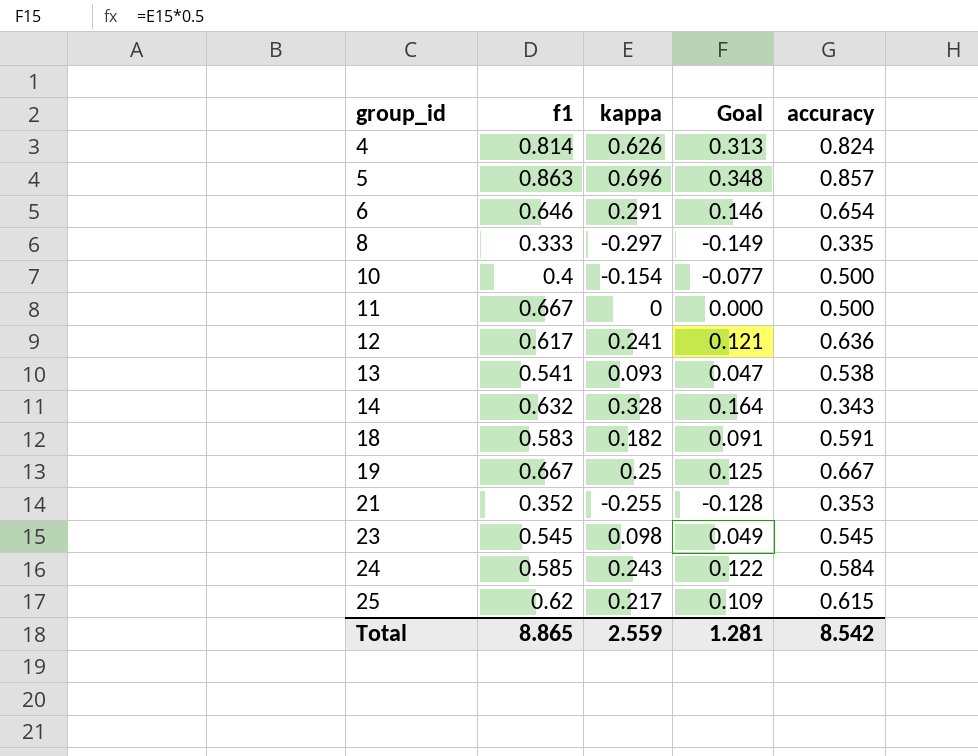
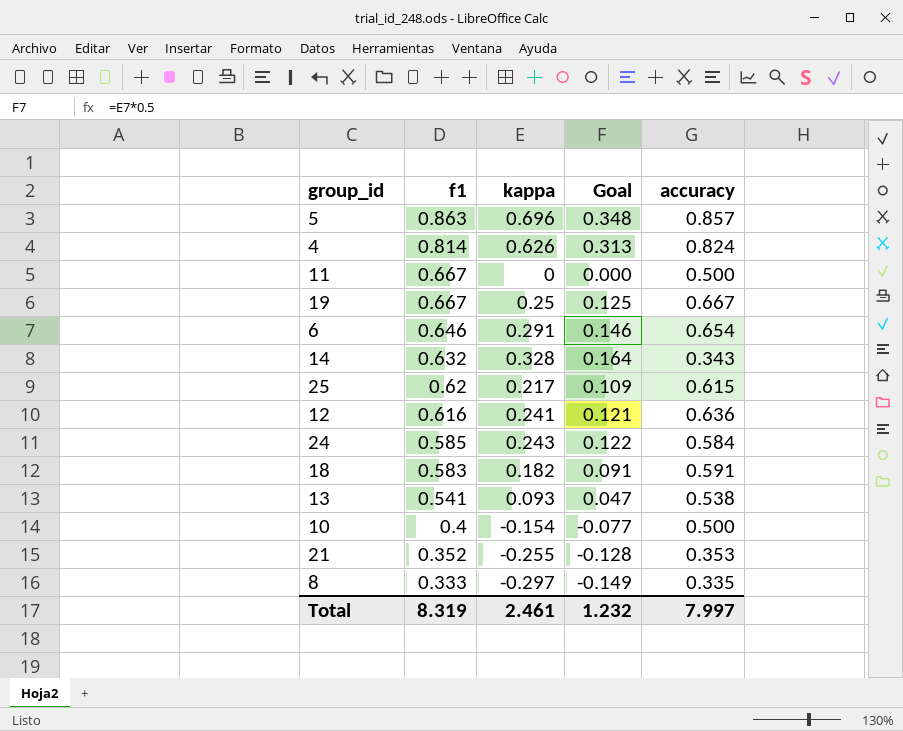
row order: group_id ascending -> f1 descending
row 23: 0.545 | 0.098 | 0.049 | 0.545 -> none
12 | f1: 0.617 -> 0.616
Total | f1: 8.865 -> 8.319
Total | kappa: 2.559 -> 2.461
Total | Goal: 1.281 -> 1.232
Total | accuracy: 8.542 -> 7.997

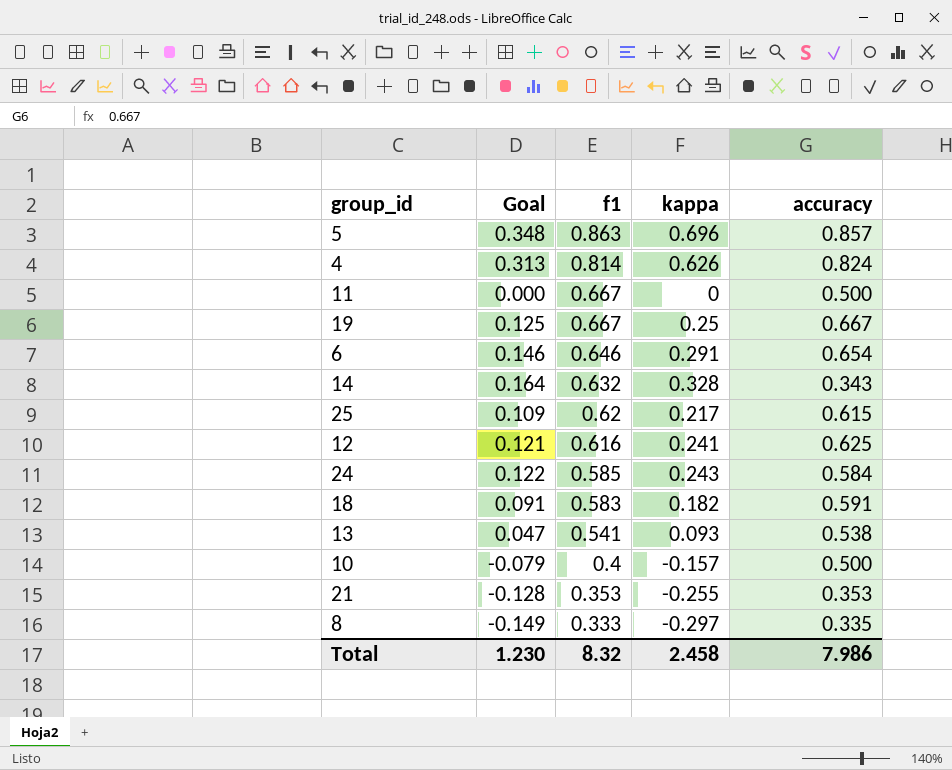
column Goal | position: 4 -> 2
12 | accuracy: 0.636 -> 0.625
10 | Goal: -0.077 -> -0.079
10 | kappa: -0.154 -> -0.157
21 | f1: 0.352 -> 0.353
Total | Goal: 1.232 -> 1.230
Total | f1: 8.319 -> 8.32
Total | kappa: 2.461 -> 2.458
Total | accuracy: 7.997 -> 7.986

